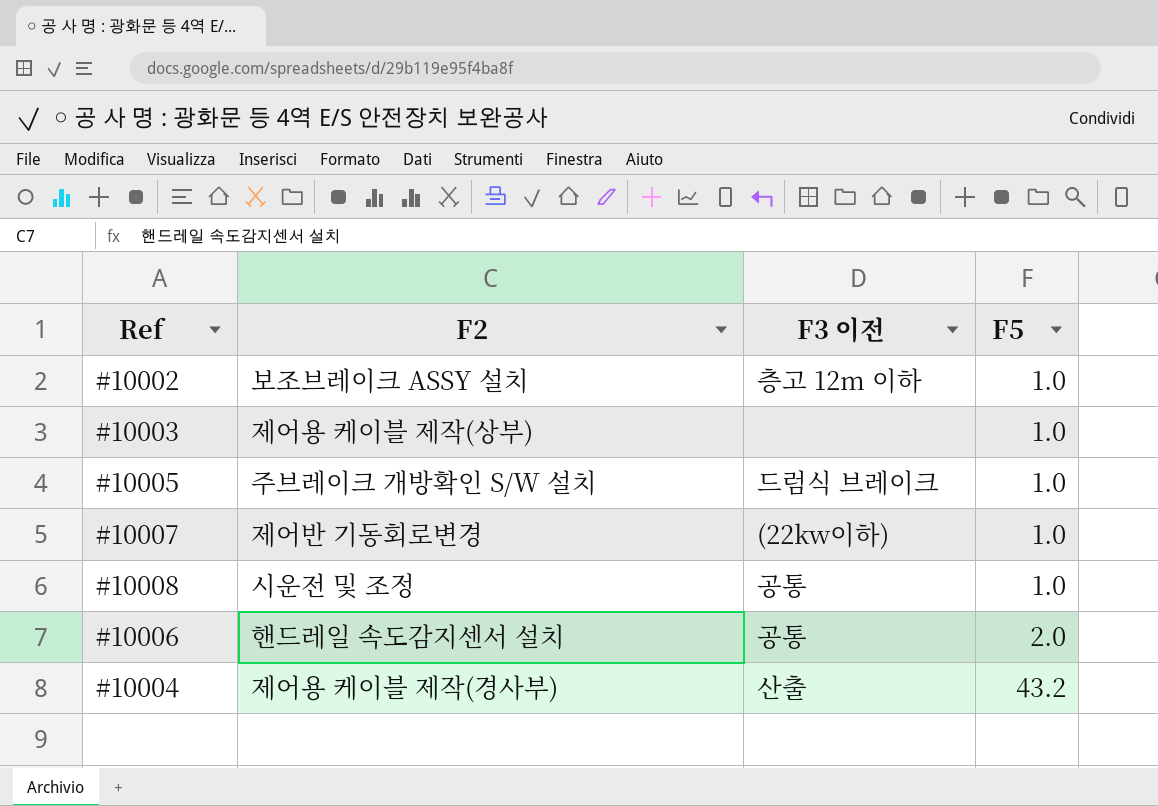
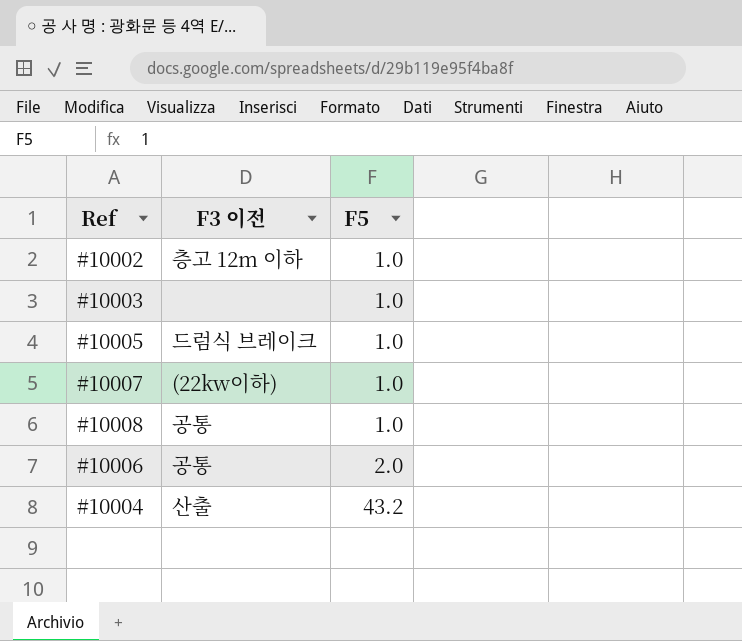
column F2 | position: 2 -> none

